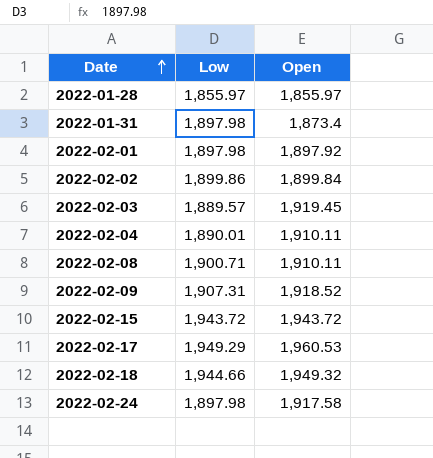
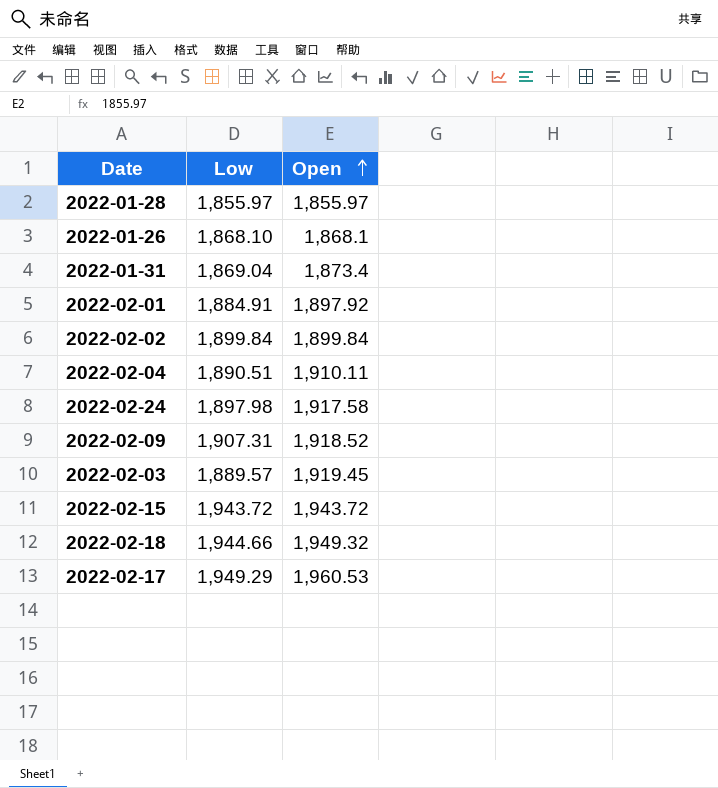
row order: Date ascending -> Open ascending
row 2022-02-08: 1,900.71 | 1,910.11 -> none
row 2022-01-26: none -> 1,868.10 | 1,868.1
2022-01-31 | Low: 1,897.98 -> 1,869.04
2022-02-01 | Low: 1,897.98 -> 1,884.91
2022-02-02 | Low: 1,899.86 -> 1,899.84
2022-02-04 | Low: 1,890.01 -> 1,890.51

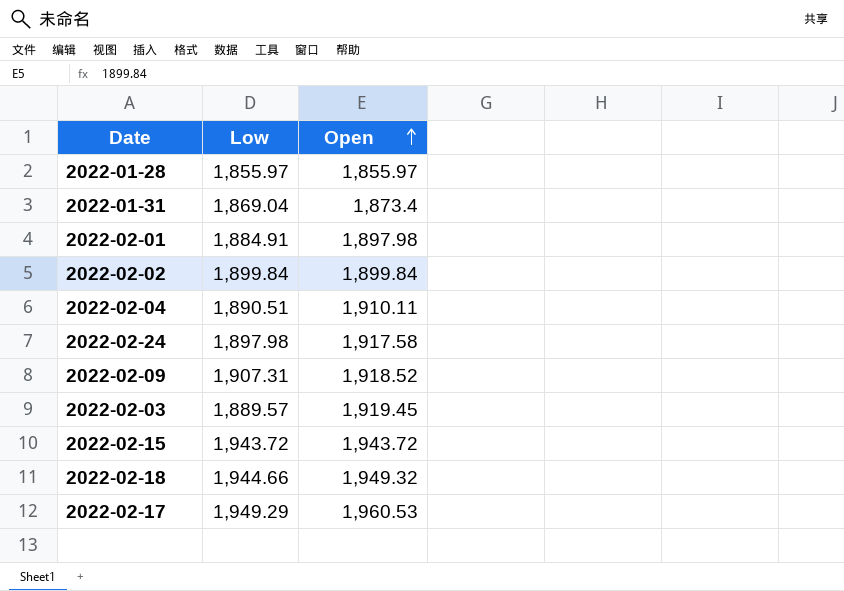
row 2022-01-26: 1,868.10 | 1,868.1 -> none
2022-02-01 | Open: 1,897.92 -> 1,897.98

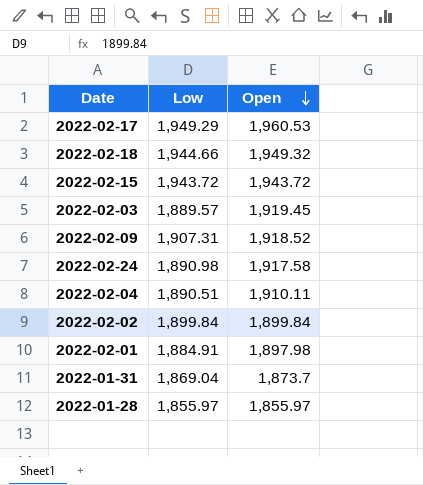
row order: Open ascending -> Open descending
2022-02-24 | Low: 1,897.98 -> 1,890.98
2022-01-31 | Open: 1,873.4 -> 1,873.7

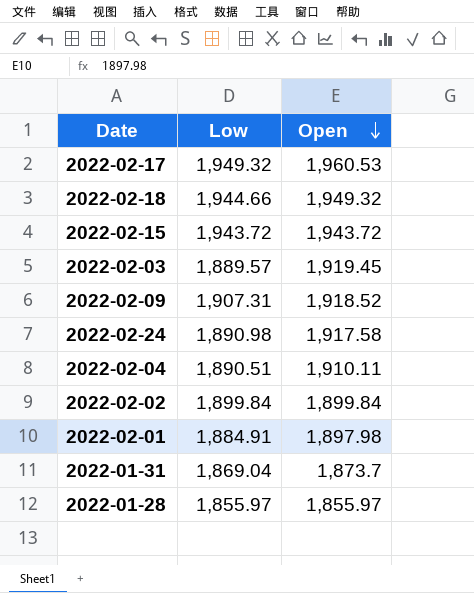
2022-02-17 | Low: 1,949.29 -> 1,949.32

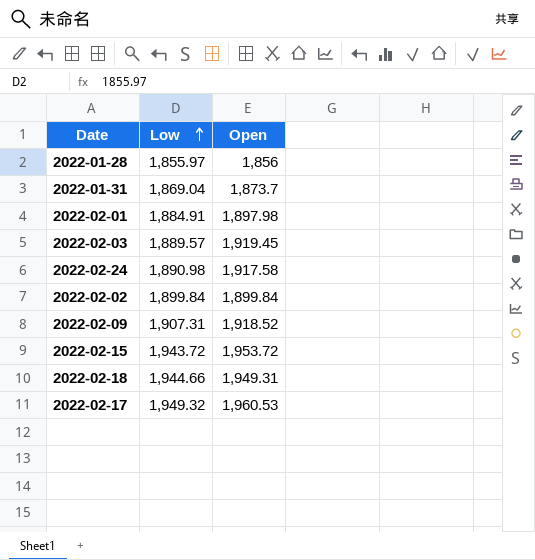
row order: Open descending -> Low ascending
row 2022-02-04: 1,890.51 | 1,910.11 -> none
2022-01-28 | Open: 1,855.97 -> 1,856
2022-02-15 | Open: 1,943.72 -> 1,953.72
2022-02-18 | Open: 1,949.32 -> 1,949.31

